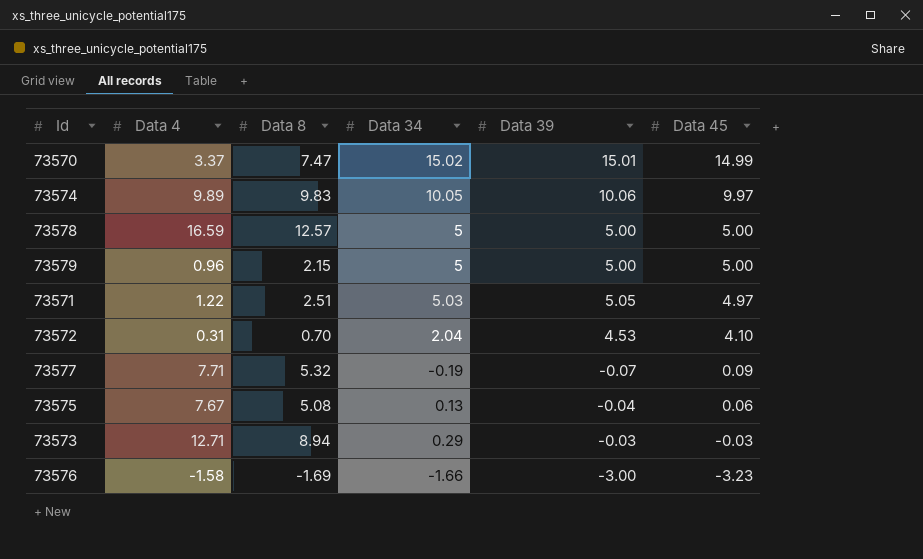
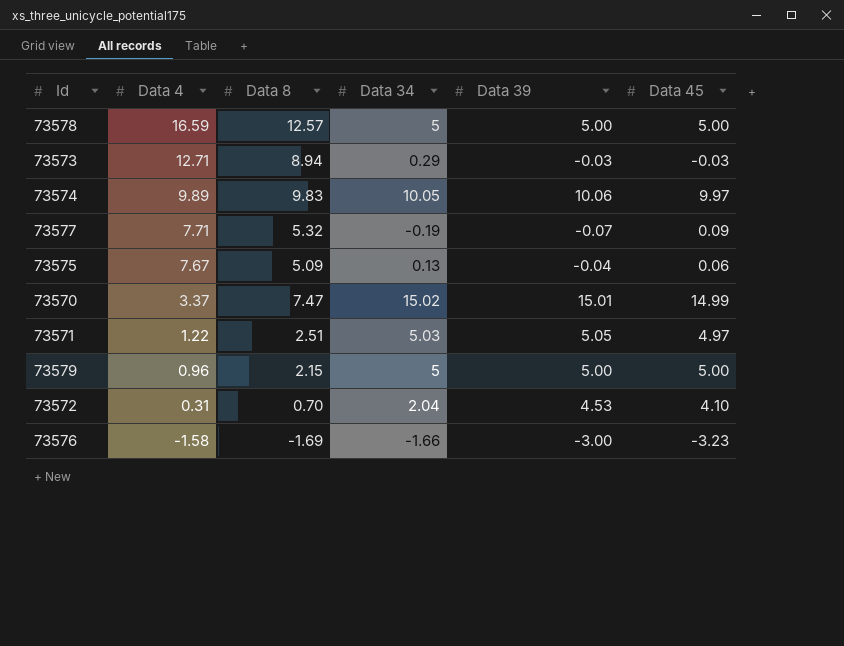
row order: Data 45 descending -> Data 4 descending
73575 | Data 8: 5.08 -> 5.09

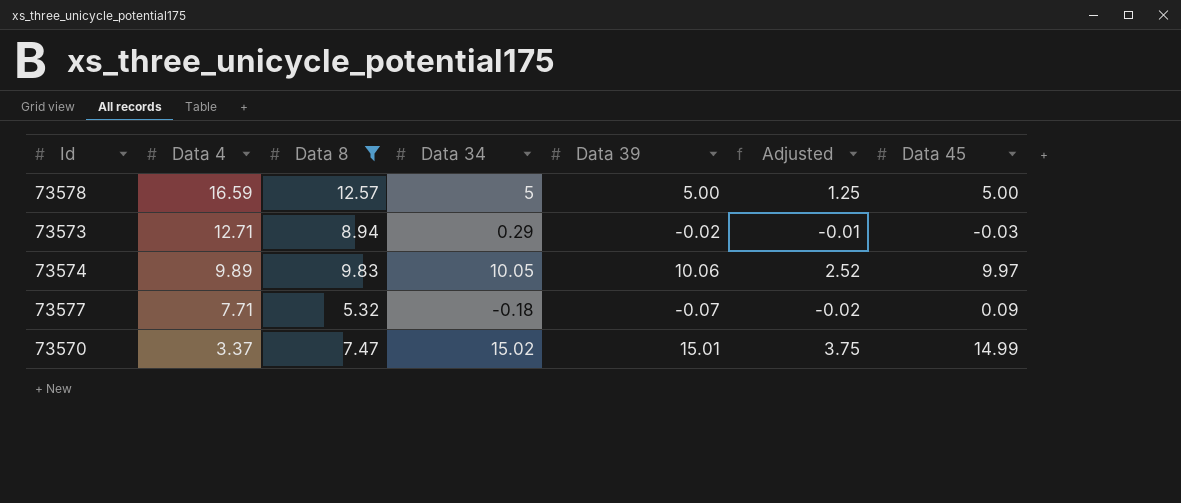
filter: none -> Data 8 >= 5.32
column Adjusted | formula: none -> [Data 39] * 0.25
73573 | Data 39: -0.03 -> -0.02
73577 | Data 34: -0.19 -> -0.18

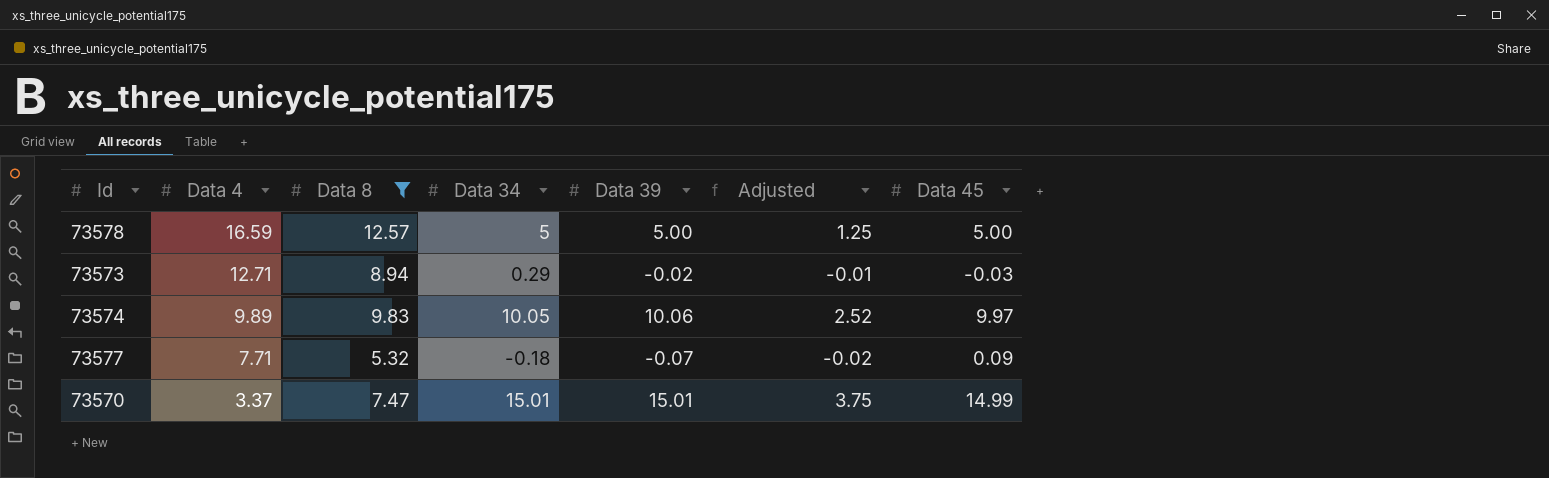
73570 | Data 34: 15.02 -> 15.01

